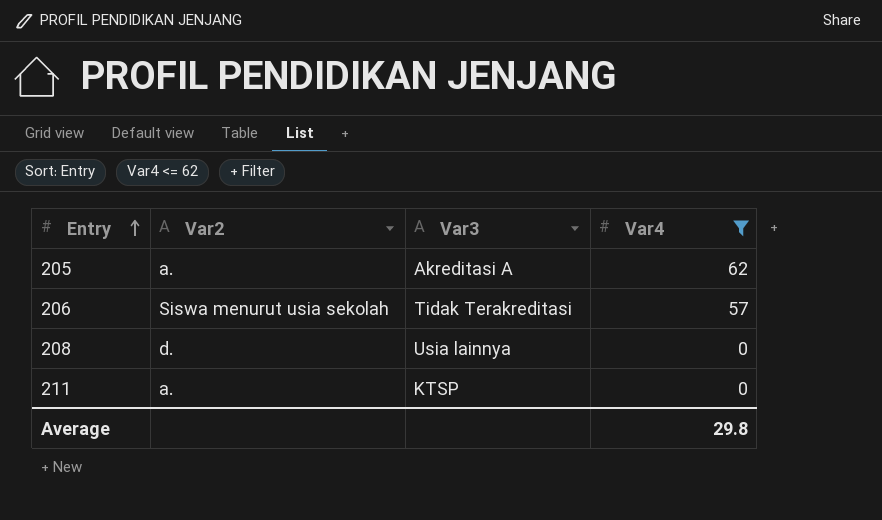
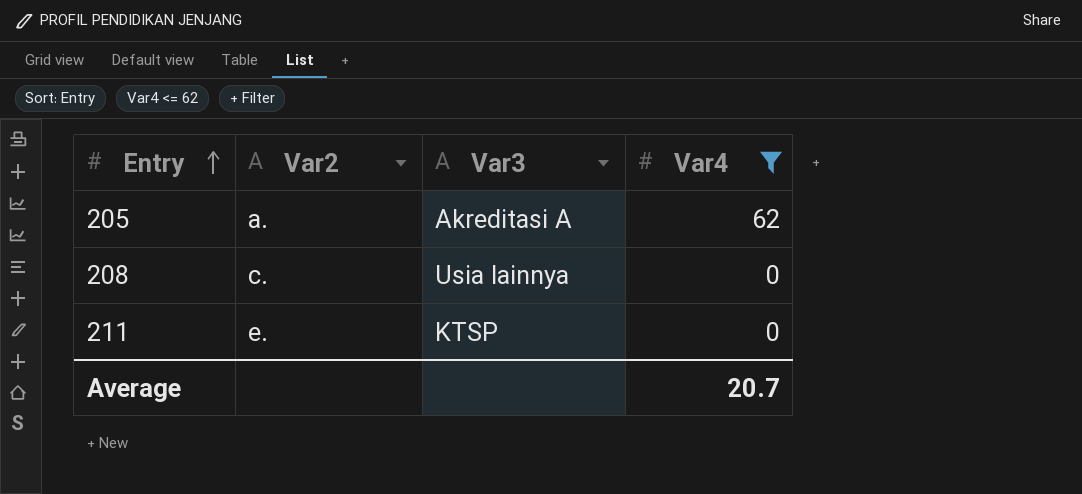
row 206: Siswa menurut usia sekolah | Tidak Terakreditasi | 57 -> none
208 | Var2: d. -> c.
211 | Var2: a. -> e.
Average | Var4: 29.8 -> 20.7

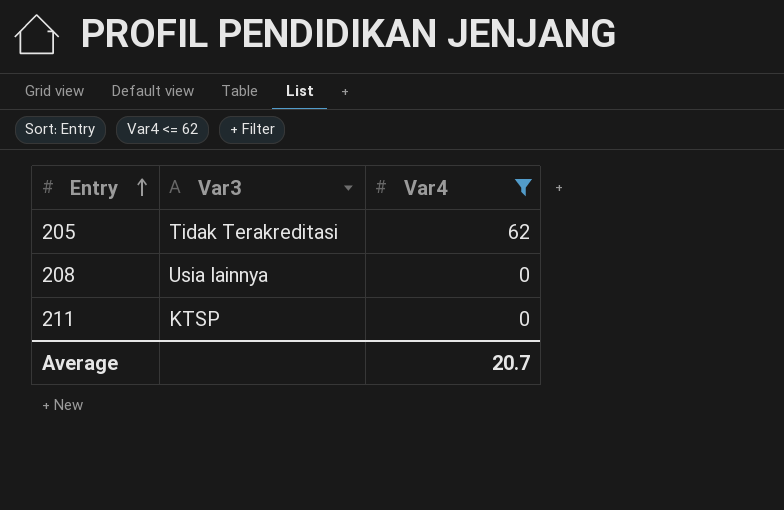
column Var2 | position: 2 -> none
205 | Var3: Akreditasi A -> Tidak Terakreditasi

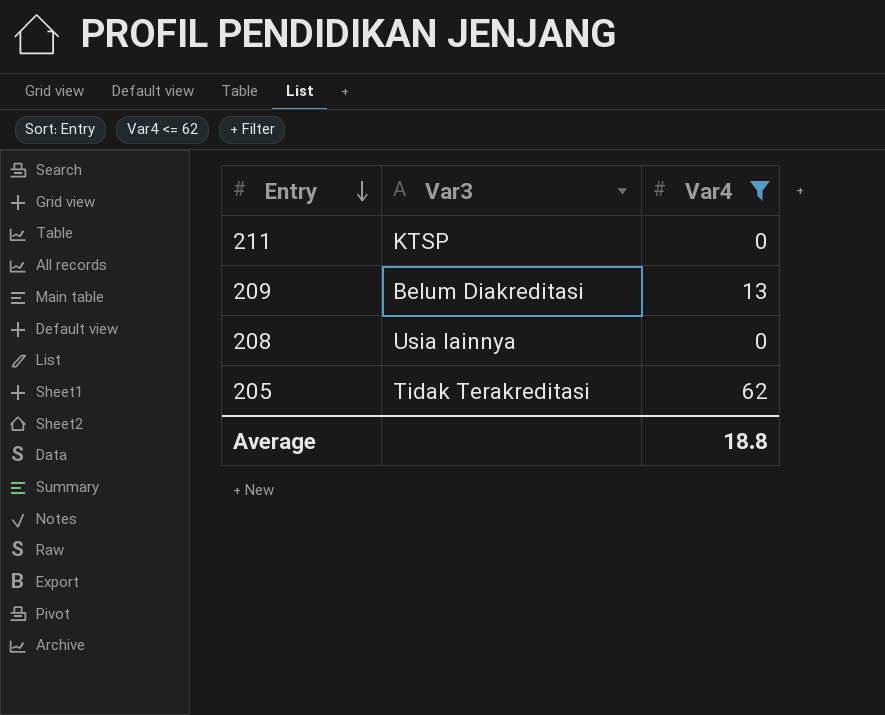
row order: Entry ascending -> Entry descending
row 209: none -> Belum Diakreditasi | 13
Average | Var4: 20.7 -> 18.8

